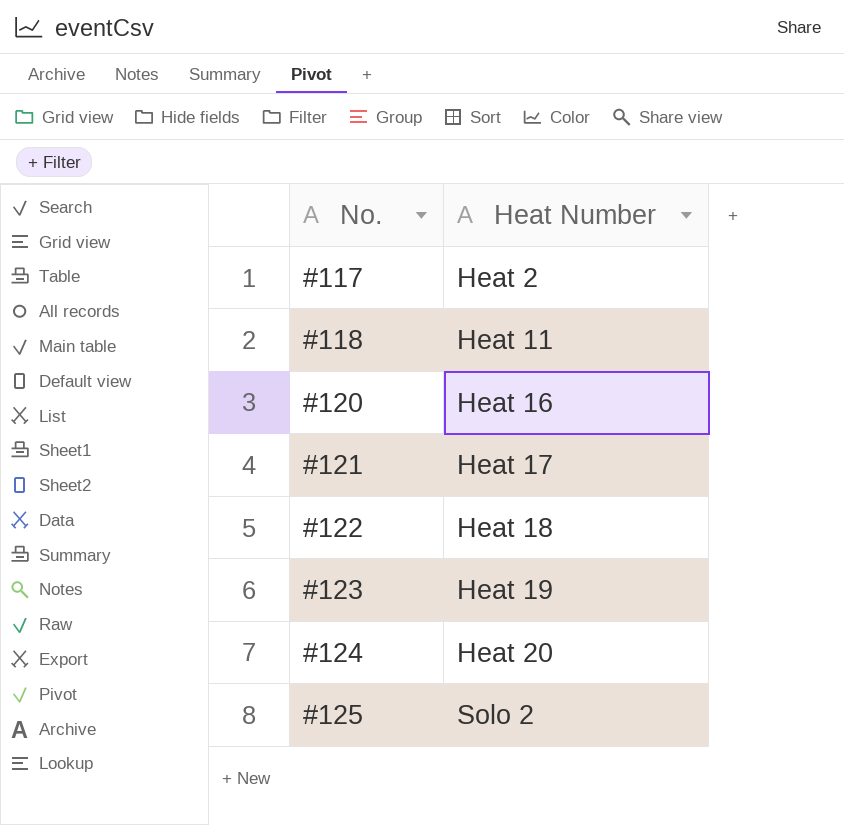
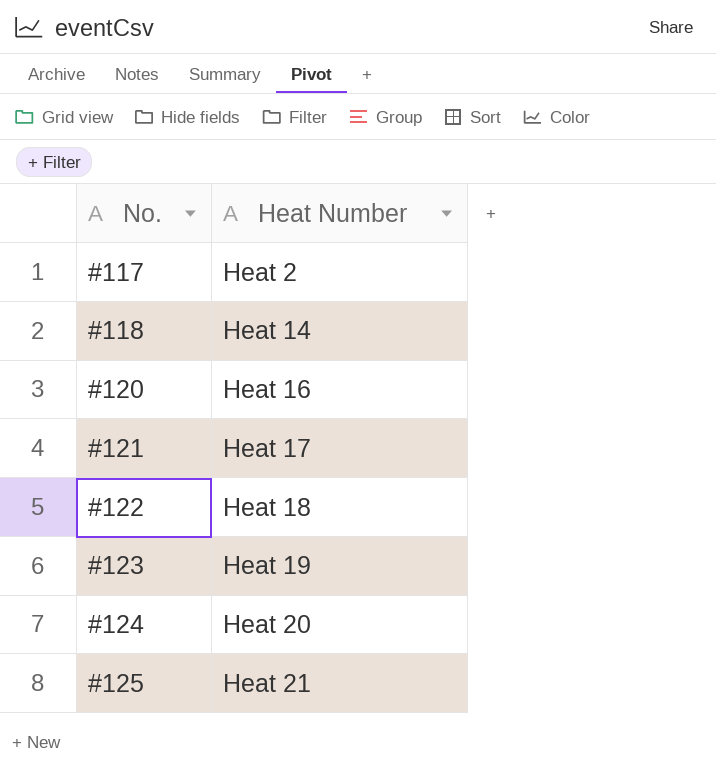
#118 | Heat Number: Heat 11 -> Heat 14
#125 | Heat Number: Solo 2 -> Heat 21

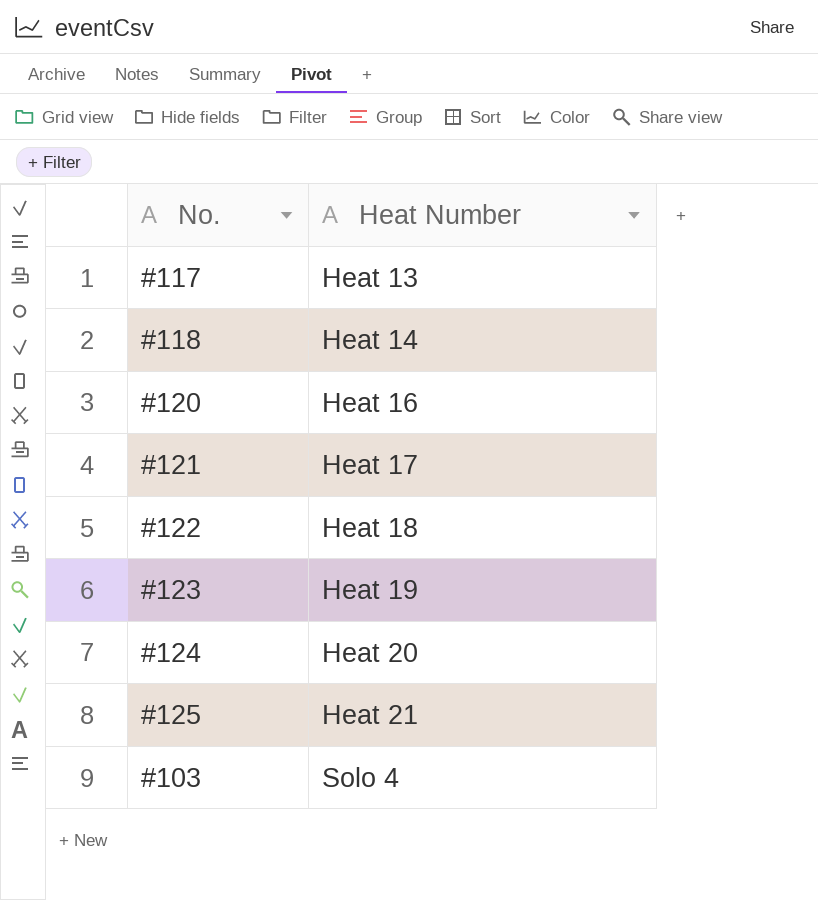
#117 | Heat Number: Heat 2 -> Heat 13
row #103: none -> Solo 4

